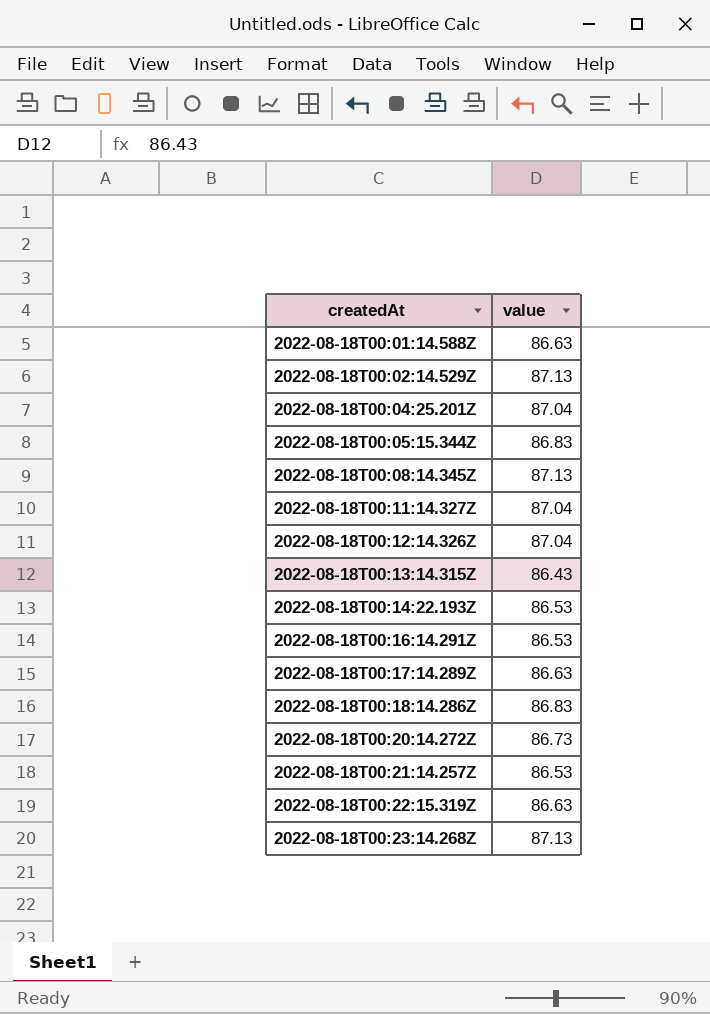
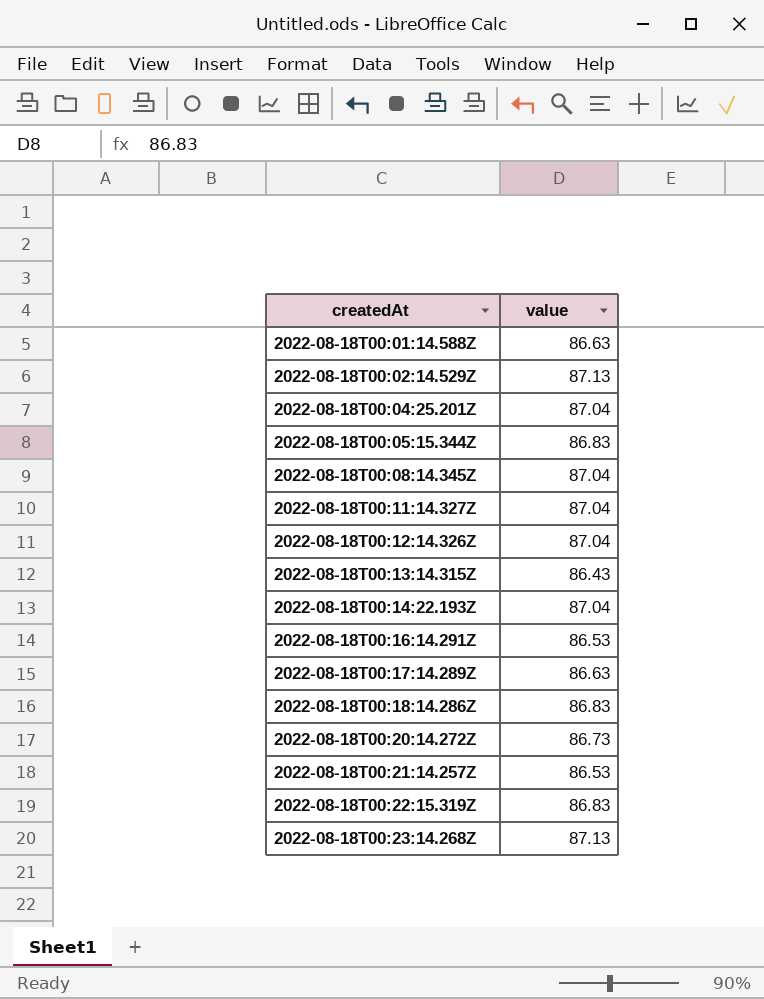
2022-08-18T00:08:14.345Z | value: 87.13 -> 87.04
2022-08-18T00:14:22.193Z | value: 86.53 -> 87.04
2022-08-18T00:22:15.319Z | value: 86.63 -> 86.83

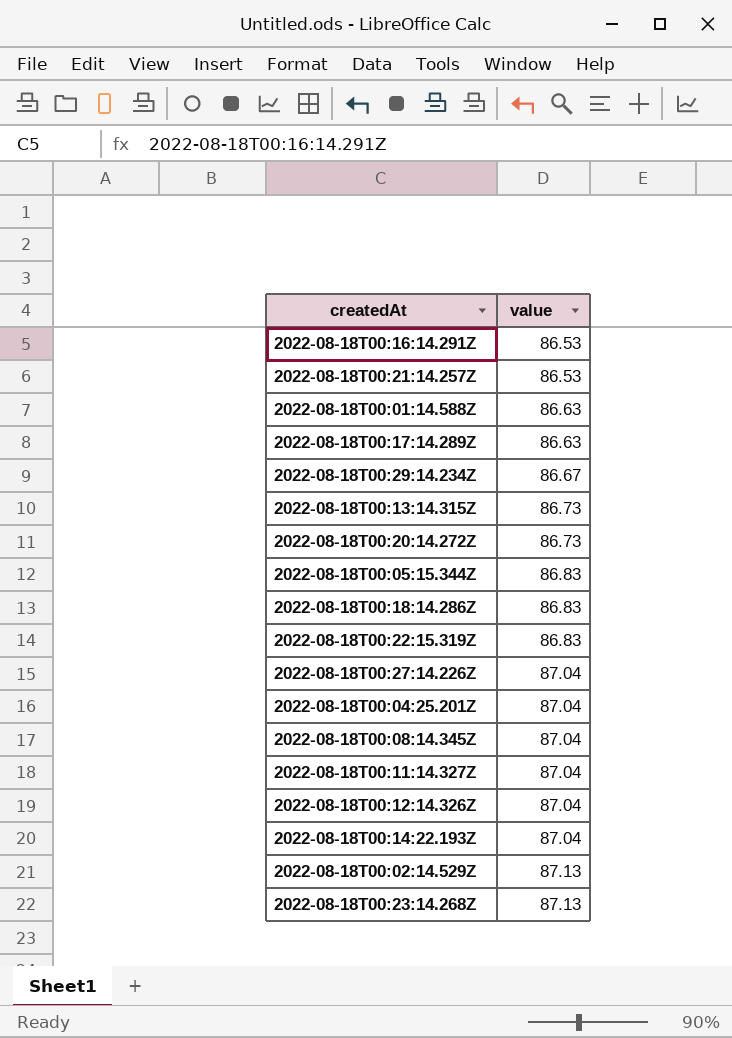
row order: createdAt ascending -> value ascending
row 2022-08-18T00:29:14.234Z: none -> 86.67
2022-08-18T00:13:14.315Z | value: 86.43 -> 86.73
row 2022-08-18T00:27:14.226Z: none -> 87.04

